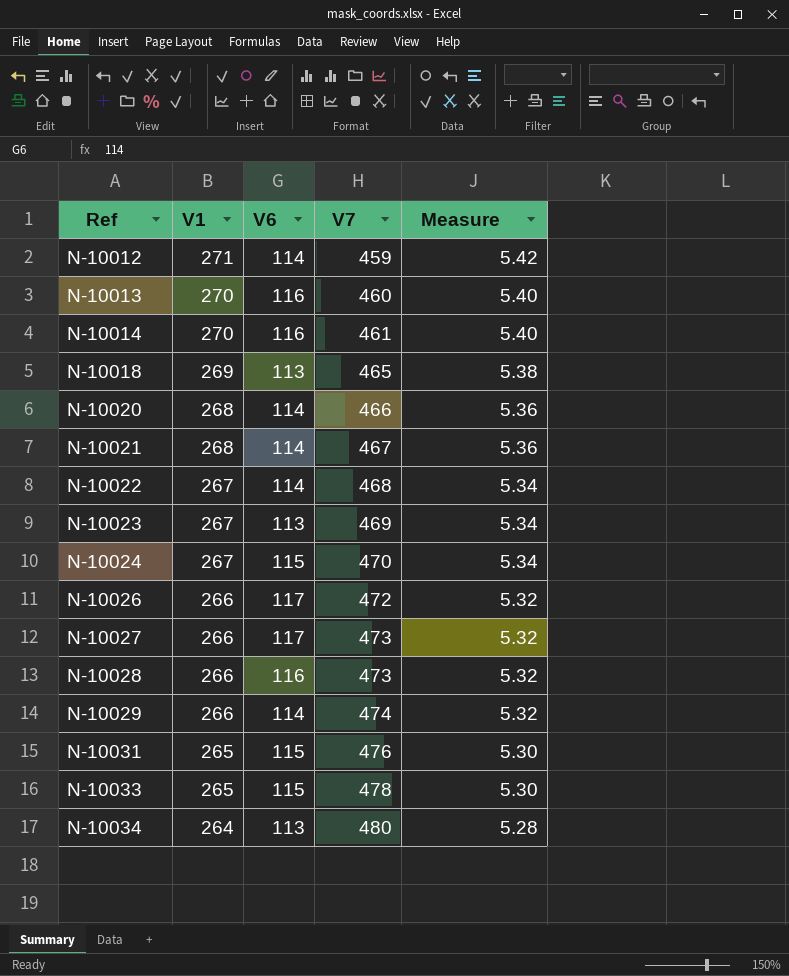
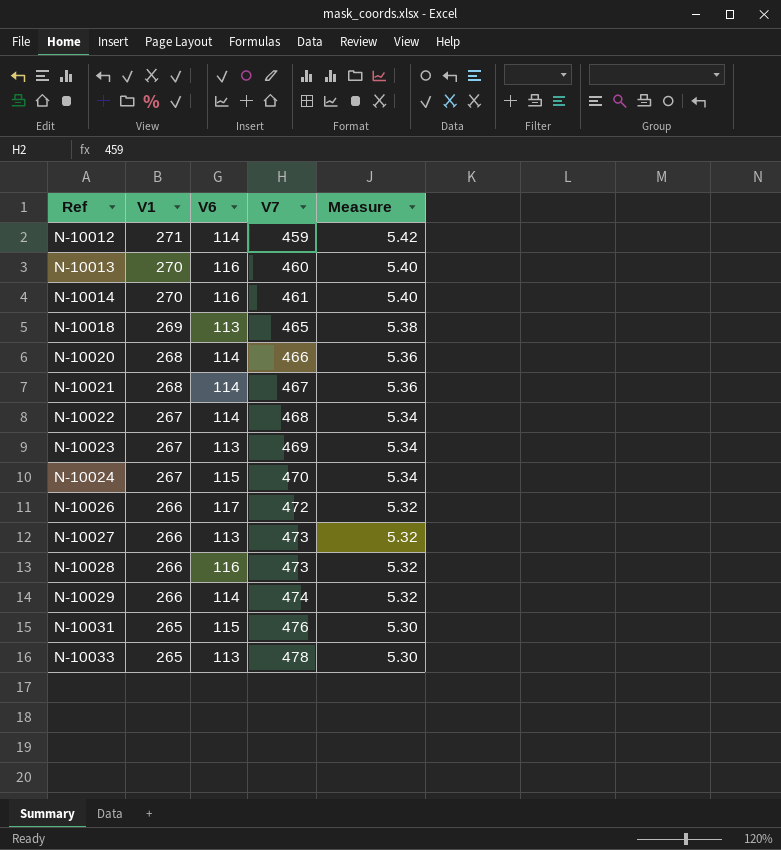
row N-10034: 264 | 113 | 480 | 5.28 -> none
N-10027 | V6: 117 -> 113
N-10033 | V6: 115 -> 113

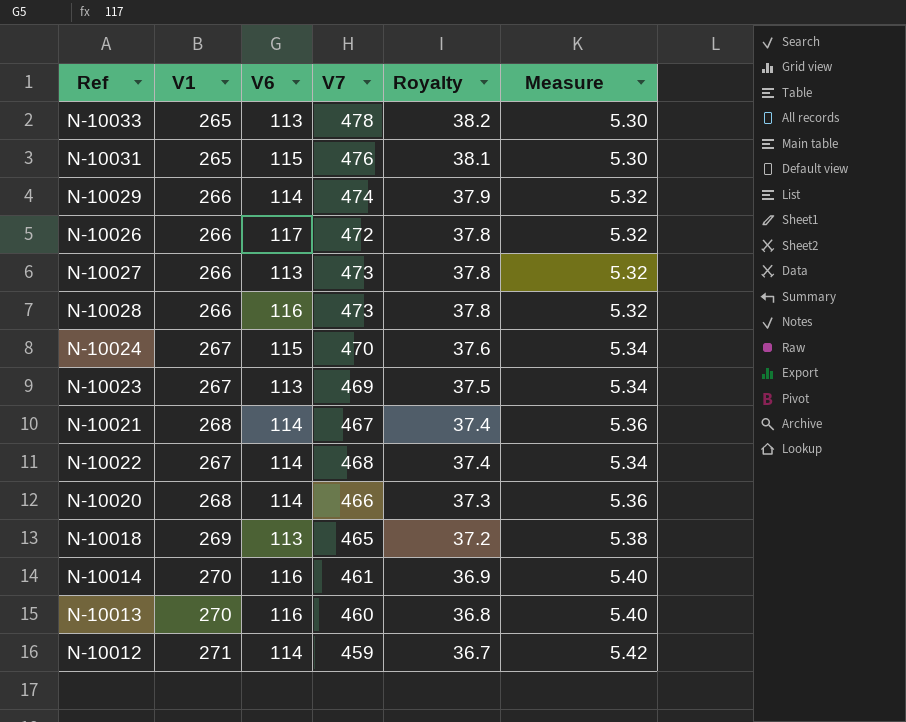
row order: Ref ascending -> Royalty descending
column Royalty | formula: none -> [V7] * 0.08

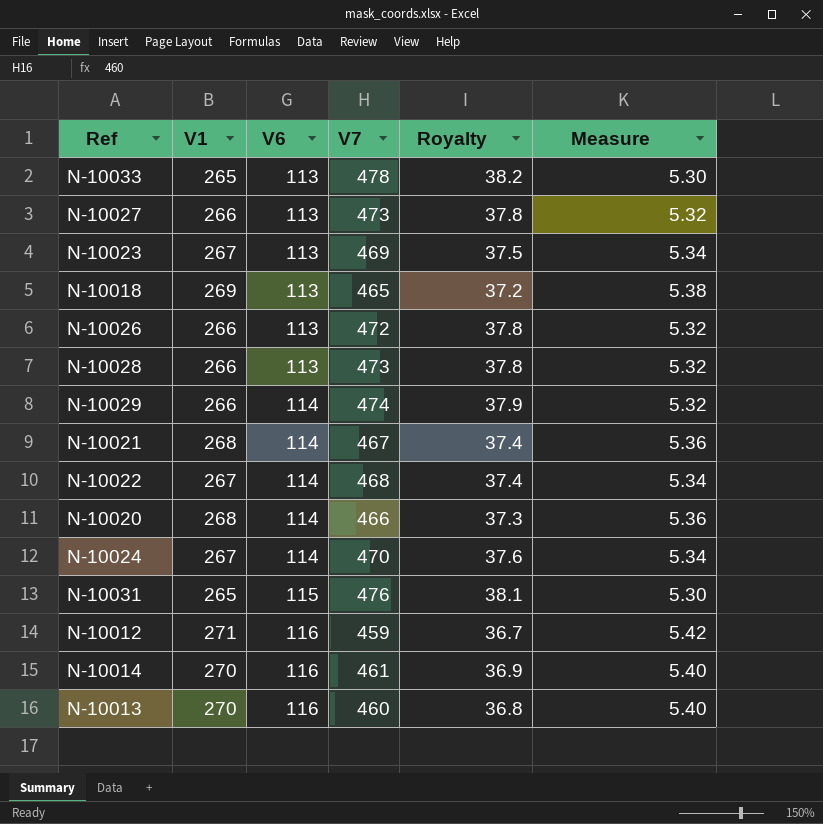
row order: Royalty descending -> V6 ascending
N-10026 | V6: 117 -> 113
N-10028 | V6: 116 -> 113
N-10024 | V6: 115 -> 114
N-10012 | V6: 114 -> 116

